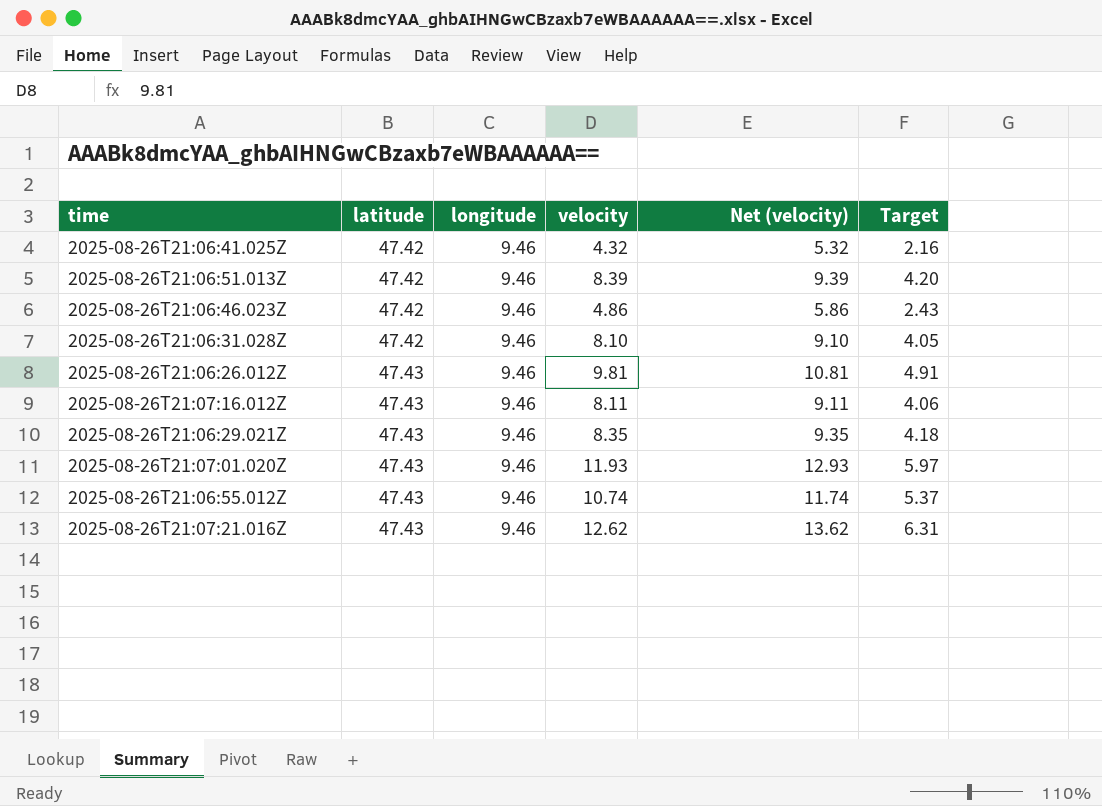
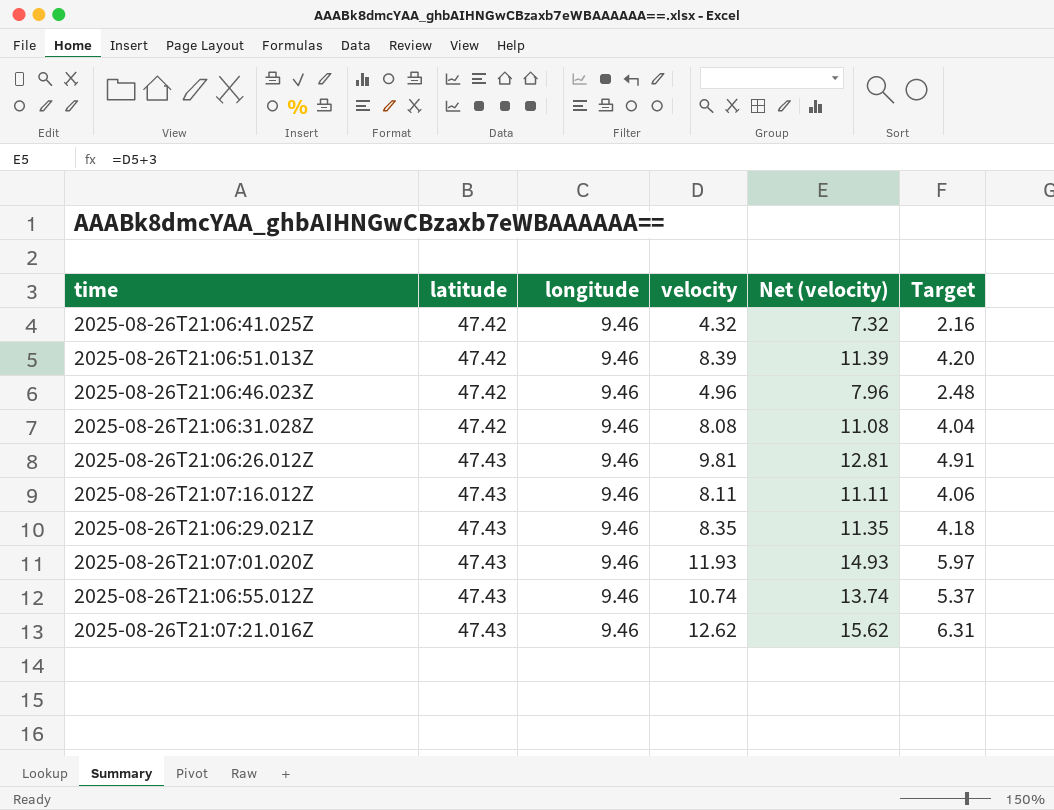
column Net (velocity) | formula: [velocity] + 1 -> [velocity] + 3
2025-08-26T21:06:46.023Z | velocity: 4.86 -> 4.96
2025-08-26T21:06:46.023Z | Target: 2.43 -> 2.48
2025-08-26T21:06:31.028Z | velocity: 8.10 -> 8.08
2025-08-26T21:06:31.028Z | Target: 4.05 -> 4.04

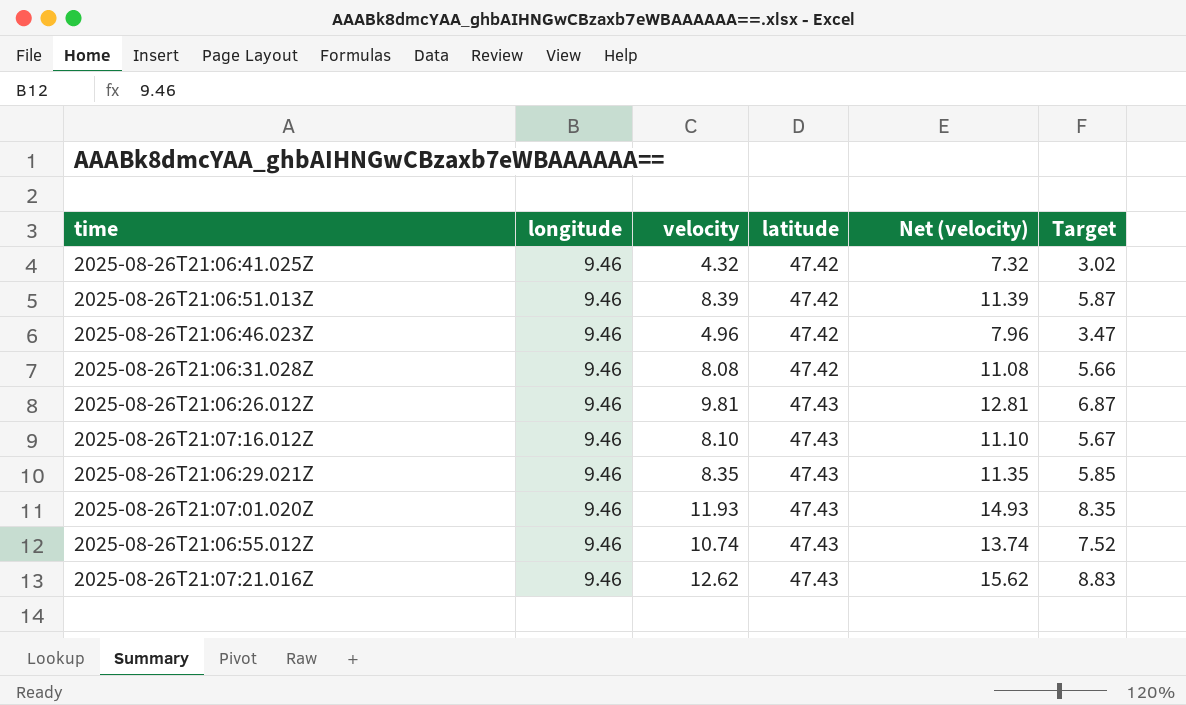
column latitude | position: 2 -> 4
column Target | formula: [velocity] * 0.5 -> [velocity] * 0.7
2025-08-26T21:07:16.012Z | velocity: 8.11 -> 8.10
2025-08-26T21:07:16.012Z | Net (velocity): 11.11 -> 11.10

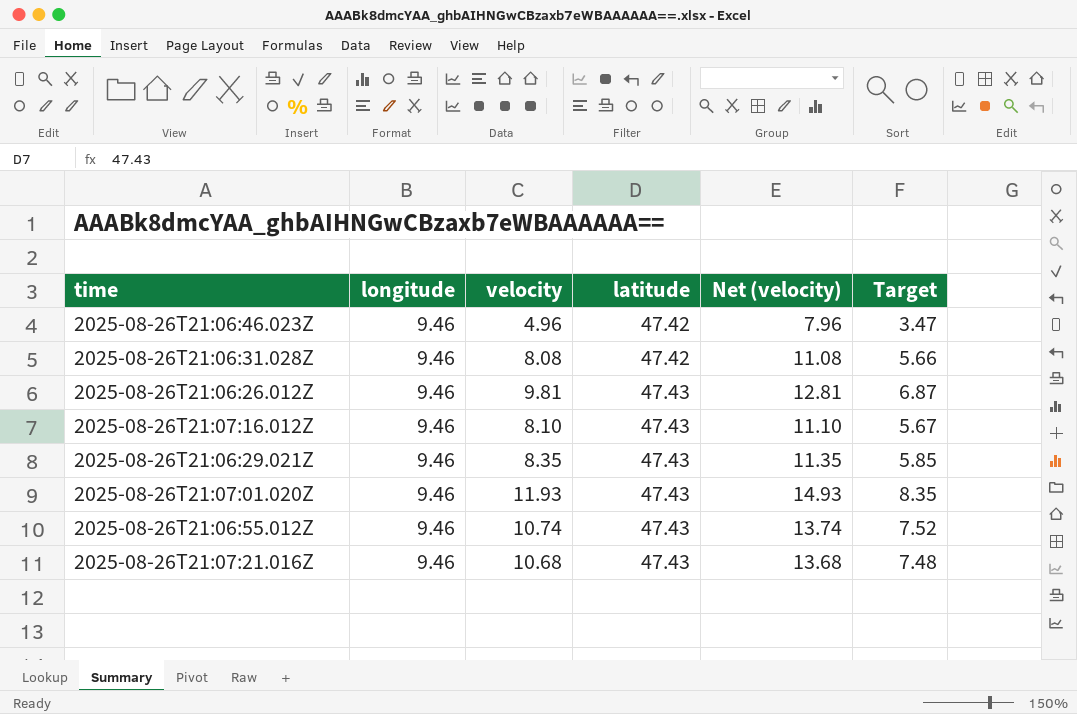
row 2025-08-26T21:06:41.025Z: 9.46 | 4.32 | 47.42 | 7.32 | 3.02 -> none
row 2025-08-26T21:06:51.013Z: 9.46 | 8.39 | 47.42 | 11.39 | 5.87 -> none
2025-08-26T21:07:21.016Z | velocity: 12.62 -> 10.68
2025-08-26T21:07:21.016Z | Net (velocity): 15.62 -> 13.68
2025-08-26T21:07:21.016Z | Target: 8.83 -> 7.48

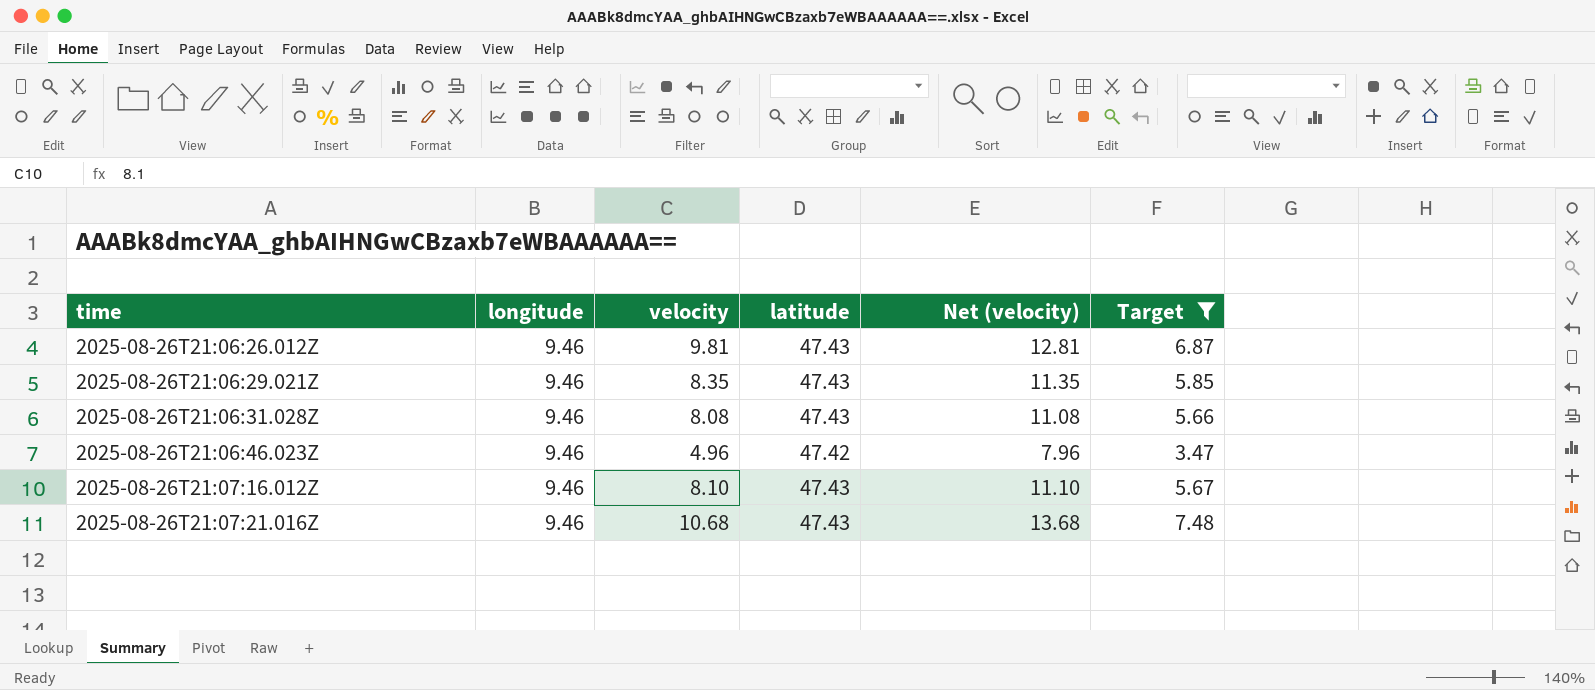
filter: none -> Target <= 7.48
row order: latitude ascending -> time ascending
2025-08-26T21:06:31.028Z | latitude: 47.42 -> 47.43

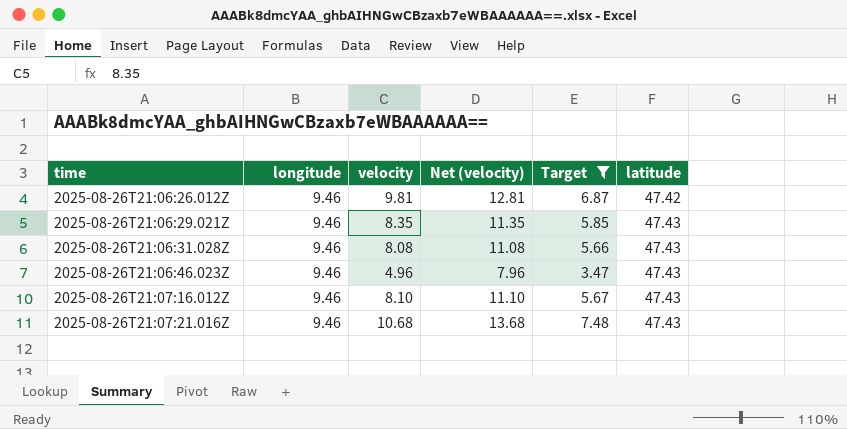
column latitude | position: 4 -> 6
2025-08-26T21:06:26.012Z | latitude: 47.43 -> 47.42
2025-08-26T21:06:46.023Z | latitude: 47.42 -> 47.43

